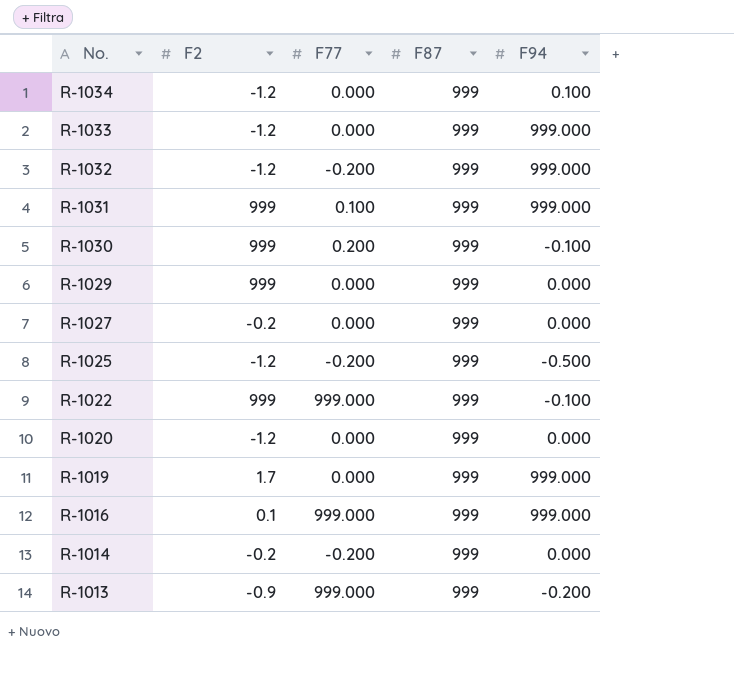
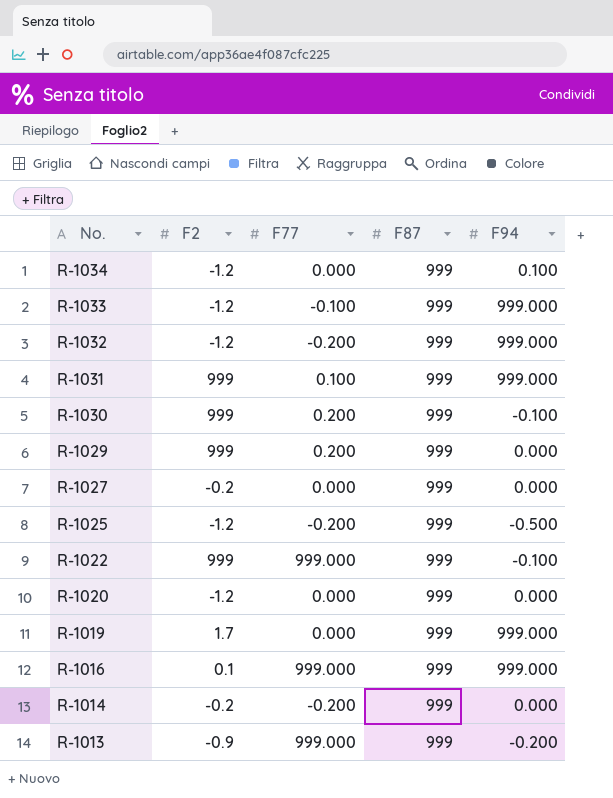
R-1033 | F77: 0.000 -> -0.100
R-1029 | F77: 0.000 -> 0.200

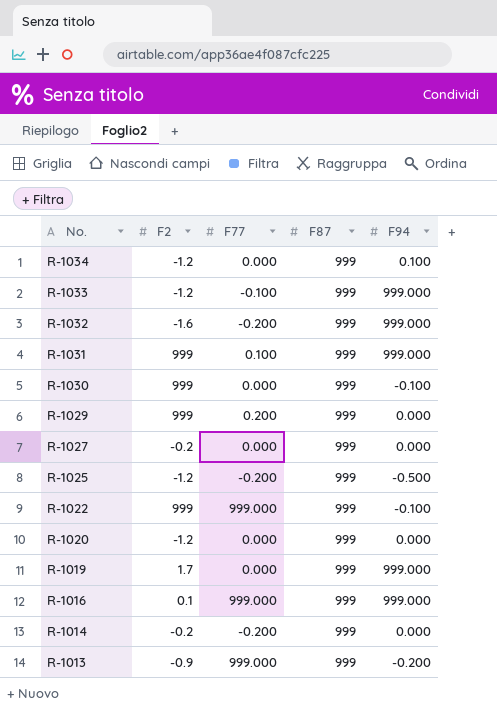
R-1032 | F2: -1.2 -> -1.6
R-1030 | F77: 0.200 -> 0.000

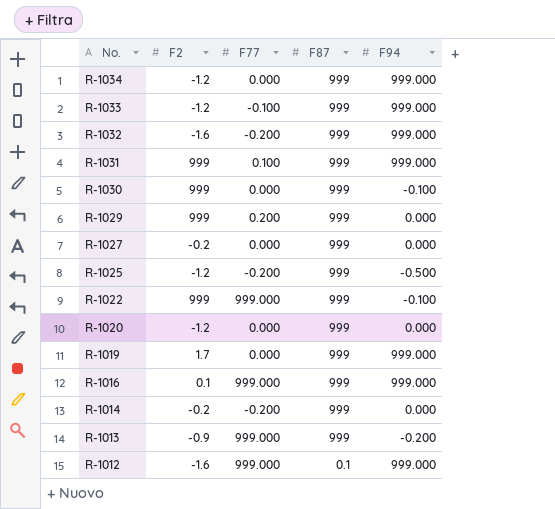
R-1034 | F94: 0.100 -> 999.000
row R-1012: none -> -1.6 | 999.000 | 0.1 | 999.000

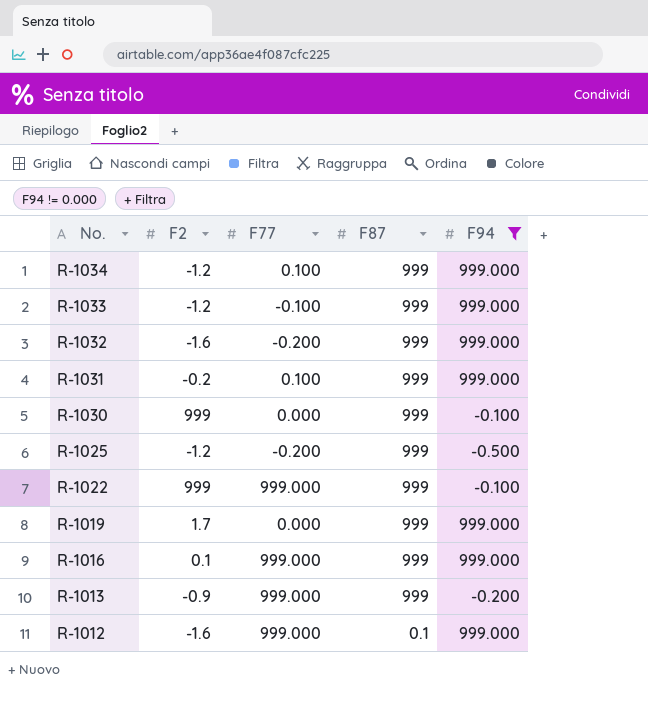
filter: none -> F94 != 0.000
R-1034 | F77: 0.000 -> 0.100
R-1031 | F2: 999 -> -0.2

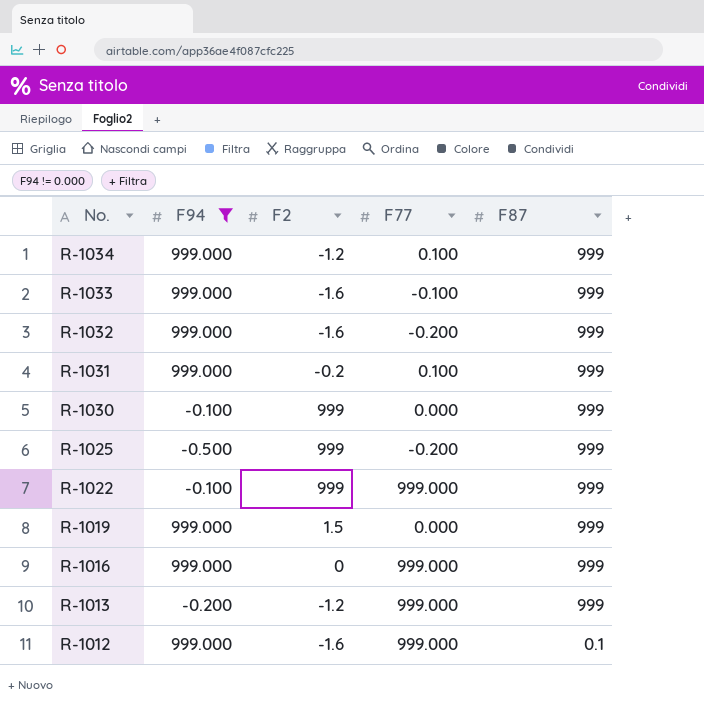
column F94 | position: 5 -> 2
R-1033 | F2: -1.2 -> -1.6
R-1025 | F2: -1.2 -> 999
R-1019 | F2: 1.7 -> 1.5
R-1016 | F2: 0.1 -> 0
R-1013 | F2: -0.9 -> -1.2

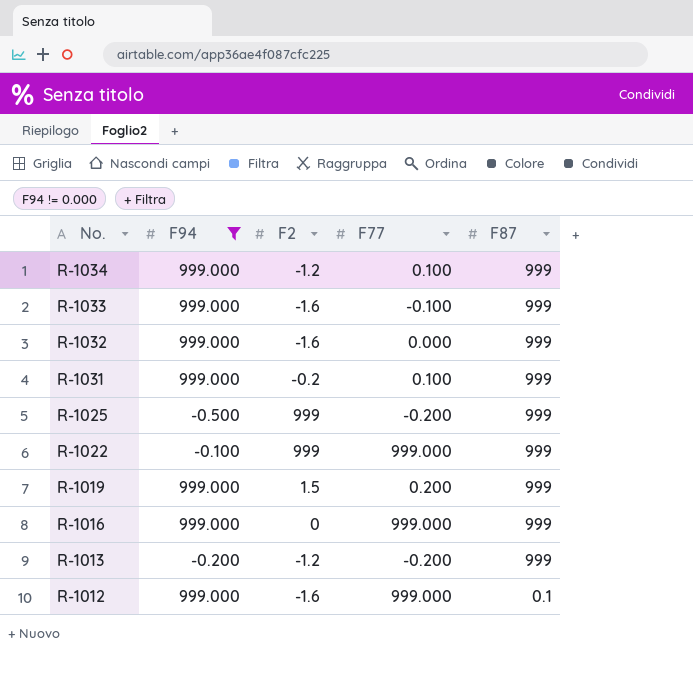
row R-1030: -0.100 | 999 | 0.000 | 999 -> none
R-1032 | F77: -0.200 -> 0.000
R-1019 | F77: 0.000 -> 0.200
R-1013 | F77: 999.000 -> -0.200

